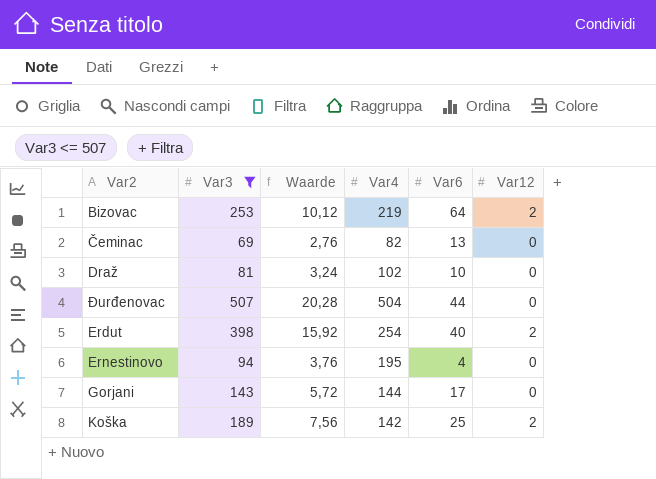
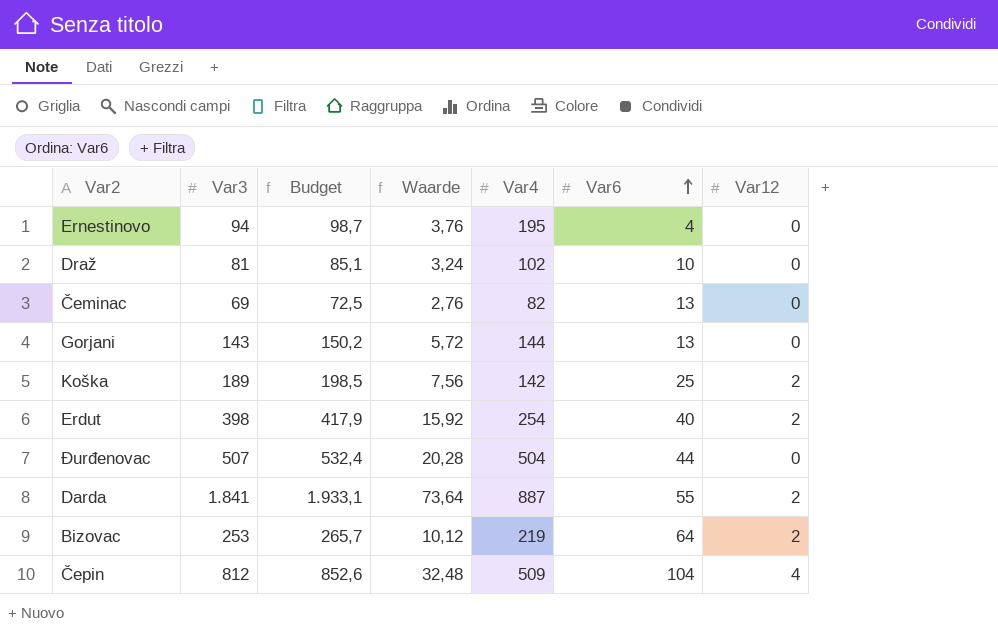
filter: Var3 <= 507 -> none
row order: none -> Var6 ascending
column Budget | formula: none -> [Var3] * 1,05
Gorjani | Var6: 17 -> 13

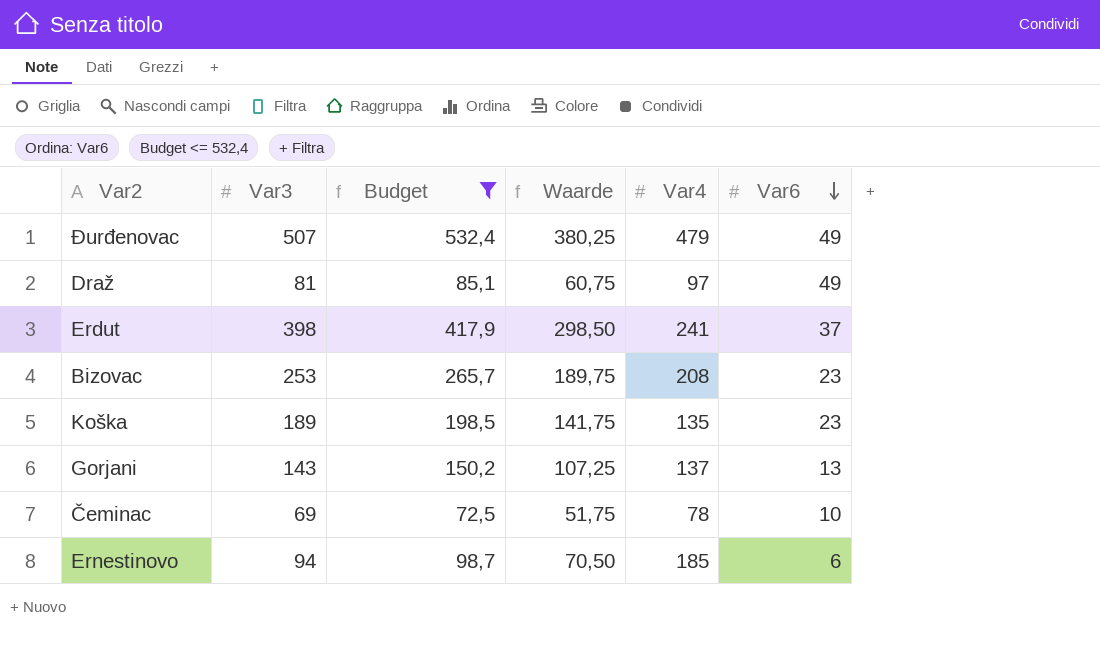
filter: none -> Budget <= 532,4
row order: Var6 ascending -> Var6 descending
column Var12 | position: 7 -> none
column Waarde | formula: [Var3] * 0,04 -> [Var3] * 0,75
Đurđenovac | Var4: 504 -> 479
Đurđenovac | Var6: 44 -> 49
Draž | Var4: 102 -> 97
Draž | Var6: 10 -> 49
Erdut | Var4: 254 -> 241
Erdut | Var6: 40 -> 37
Bizovac | Var4: 219 -> 208
Bizovac | Var6: 64 -> 23
Koška | Var4: 142 -> 135
Koška | Var6: 25 -> 23
Gorjani | Var4: 144 -> 137
Čeminac | Var4: 82 -> 78
Čeminac | Var6: 13 -> 10
Ernestinovo | Var4: 195 -> 185
Ernestinovo | Var6: 4 -> 6

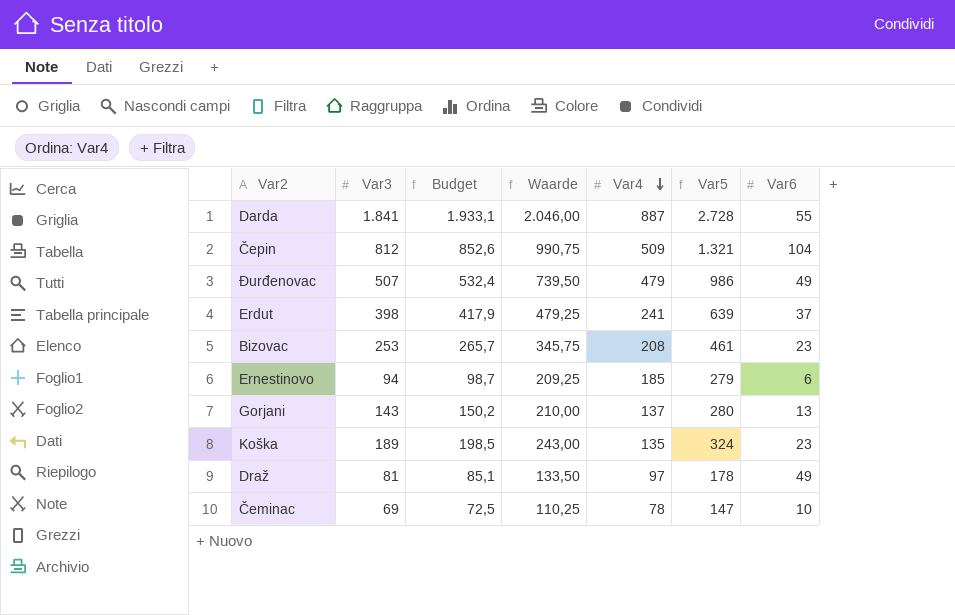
filter: Budget <= 532,4 -> none
row order: Var6 descending -> Var4 descending
column Waarde | formula: [Var3] * 0,75 -> [Var5] * 0,75
column Var5 | formula: none -> [Var3] + [Var4]

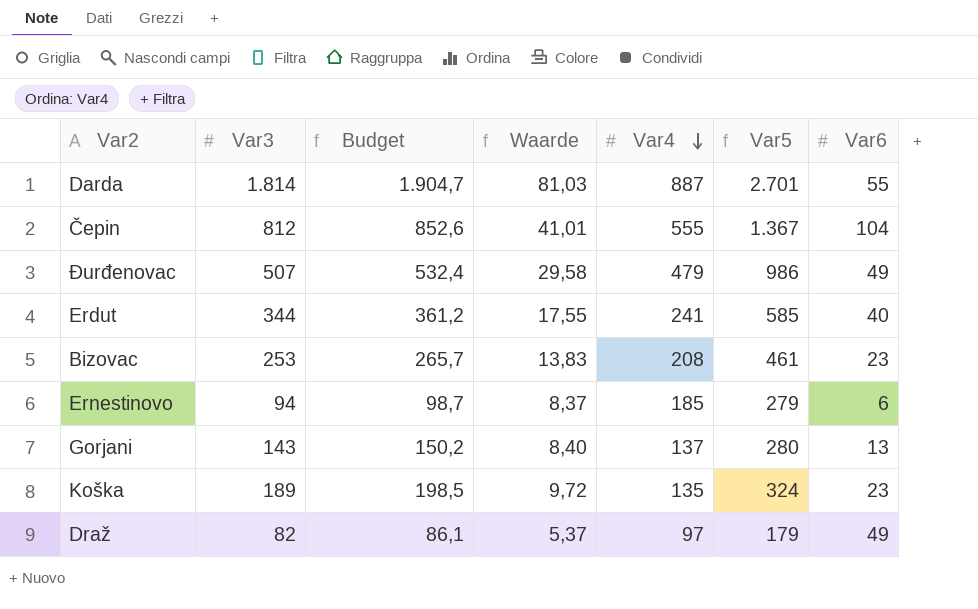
column Waarde | formula: [Var5] * 0,75 -> [Var5] * 0,03
row Čeminac: 69 | 72,5 | 110,25 | 78 | 147 | 10 -> none
Darda | Var3: 1.841 -> 1.814
Darda | Budget: 1.933,1 -> 1.904,7
Darda | Var5: 2.728 -> 2.701
Čepin | Var4: 509 -> 555
Čepin | Var5: 1.321 -> 1.367
Erdut | Var3: 398 -> 344
Erdut | Budget: 417,9 -> 361,2
Erdut | Var5: 639 -> 585
Erdut | Var6: 37 -> 40
Draž | Var3: 81 -> 82
Draž | Budget: 85,1 -> 86,1
Draž | Var5: 178 -> 179

